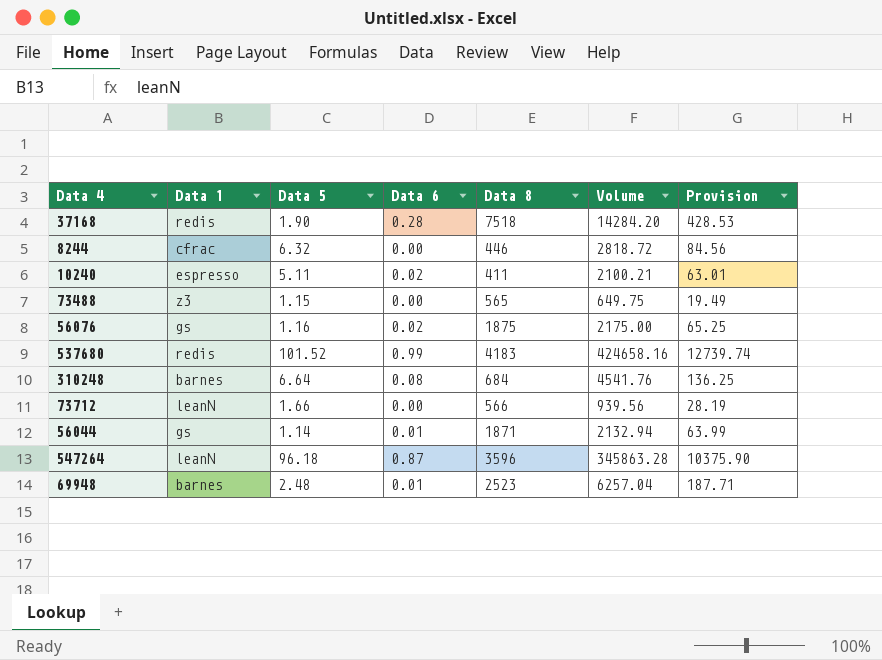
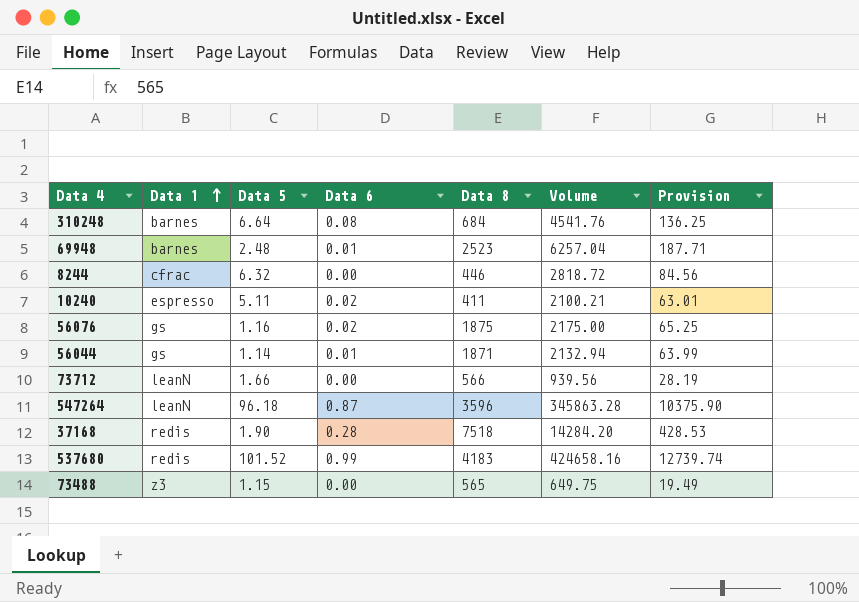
row order: none -> Data 1 ascending

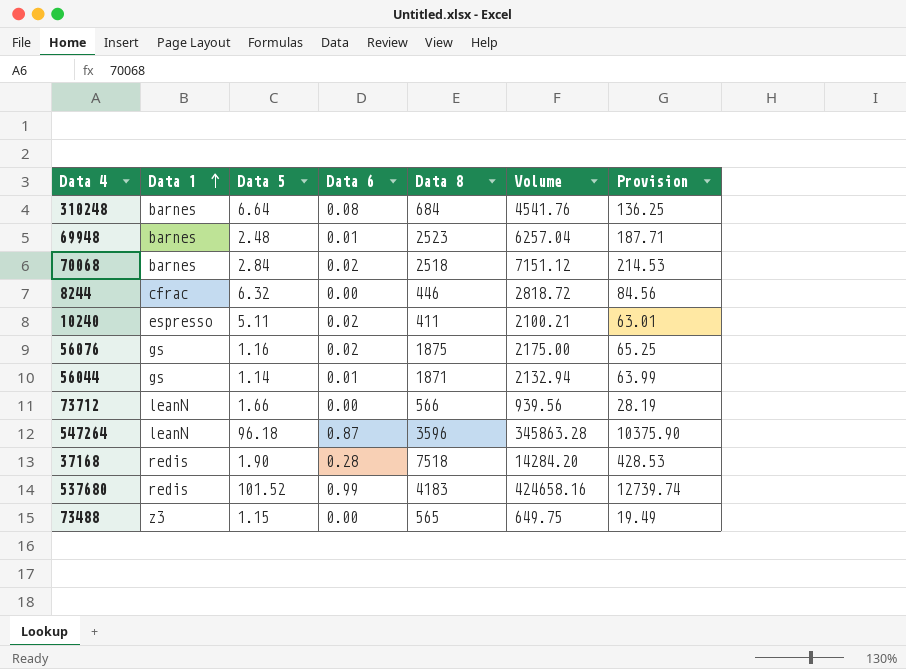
row 70068: none -> barnes | 2.84 | 0.02 | 2518 | 7151.12 | 214.53

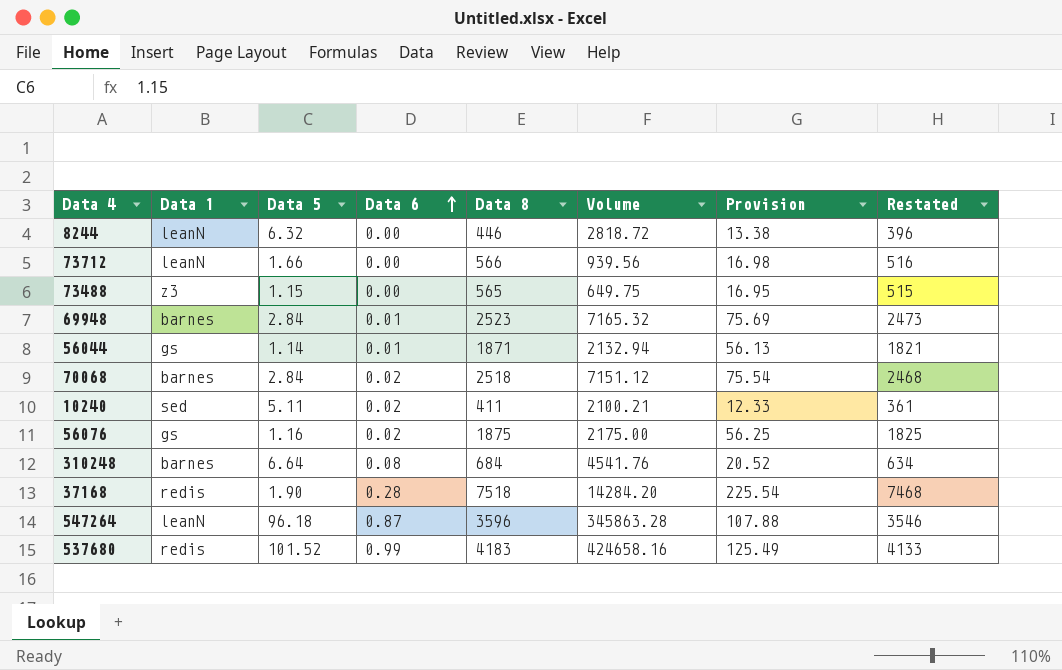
row order: Data 1 ascending -> Data 6 ascending
column Provision | formula: [Volume] * 0.03 -> [Data 8] * 0.03
column Restated | formula: none -> [Data 8] - 50
8244 | Data 1: cfrac -> leanN
69948 | Data 5: 2.48 -> 2.84
69948 | Volume: 6257.04 -> 7165.32
10240 | Data 1: espresso -> sed

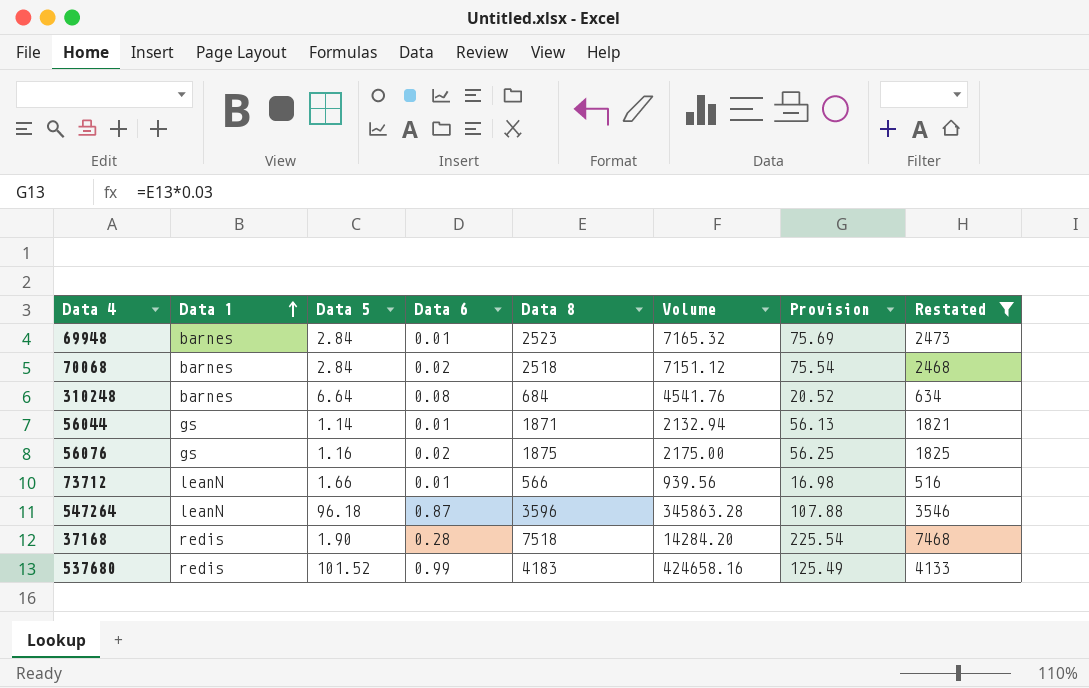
filter: none -> Restated >= 516
row order: Data 6 ascending -> Data 1 ascending
73712 | Data 6: 0.00 -> 0.01

